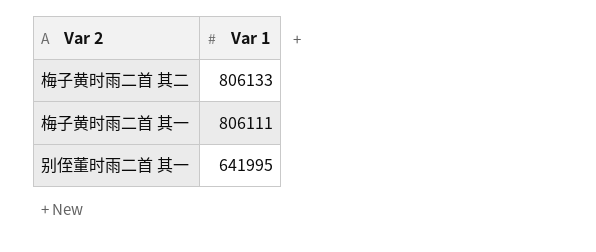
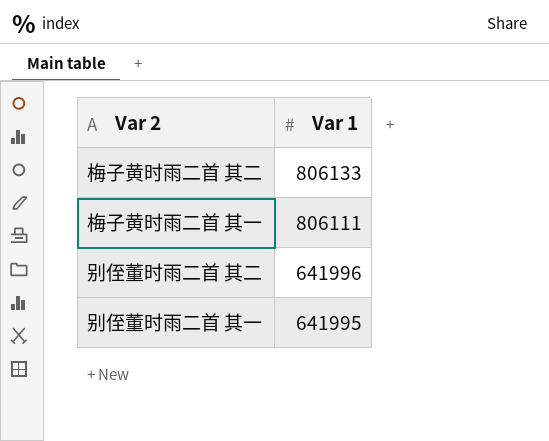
row 别侄董时雨二首 其二: none -> 641996

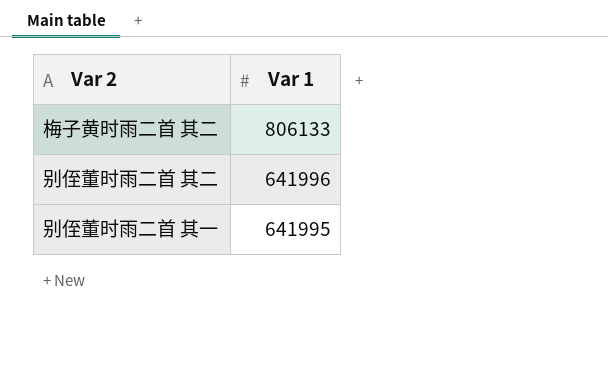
row 梅子黄时雨二首 其一: 806111 -> none

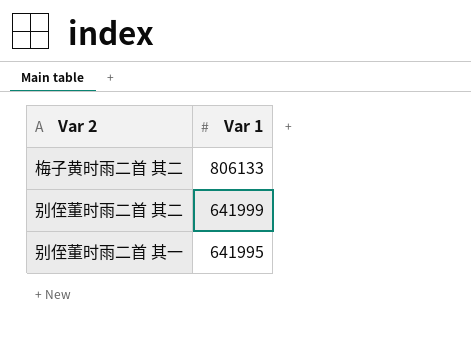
别侄董时雨二首 其二 | Var 1: 641996 -> 641999

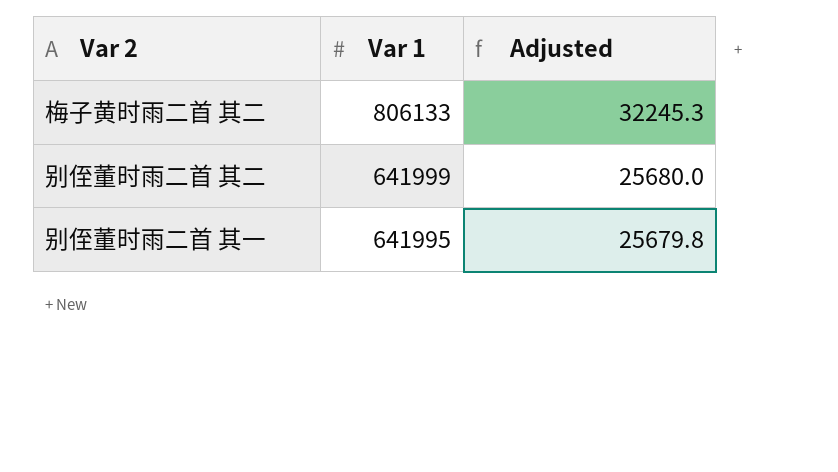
column Adjusted | formula: none -> [Var 1] * 0.04

